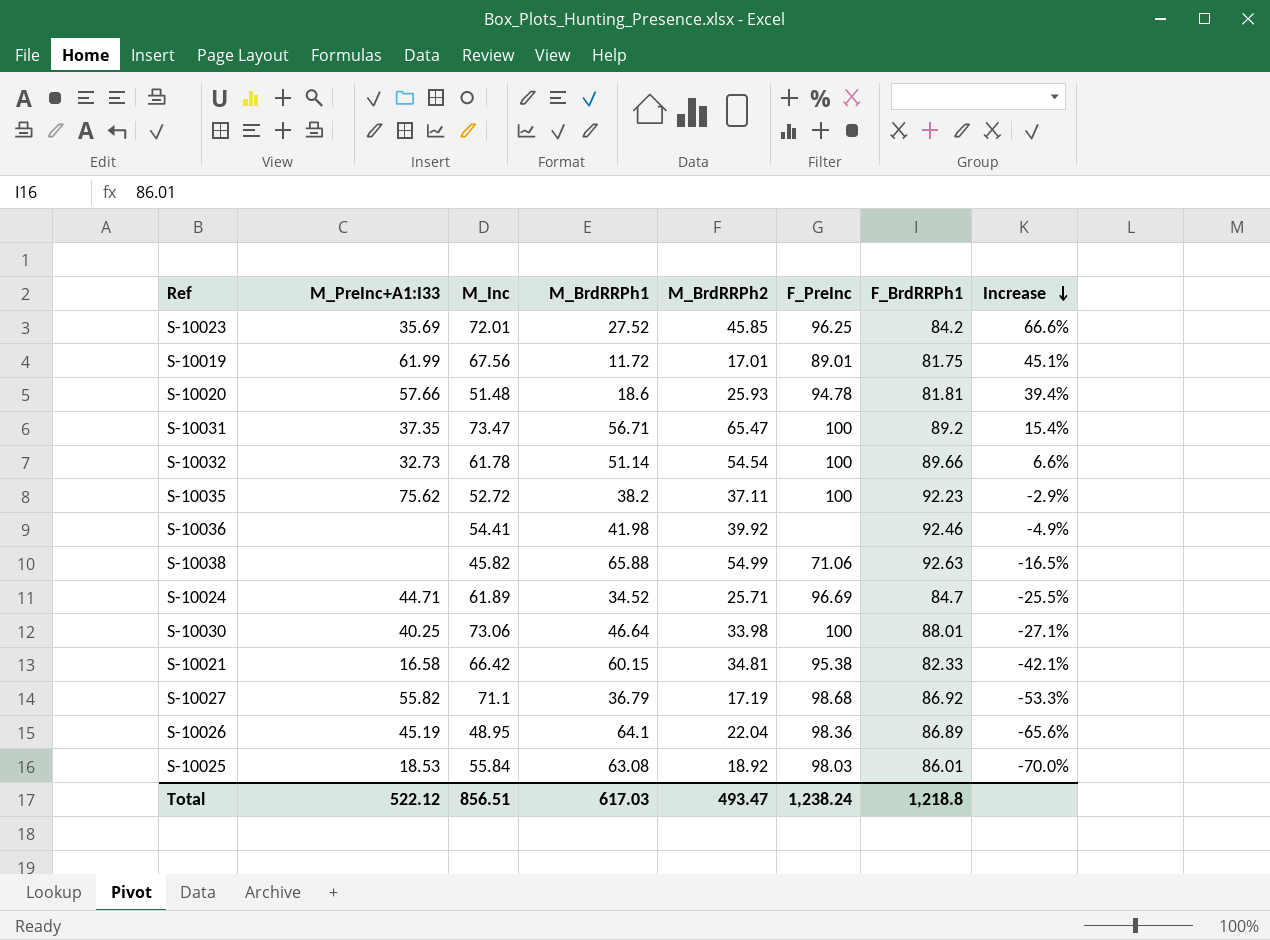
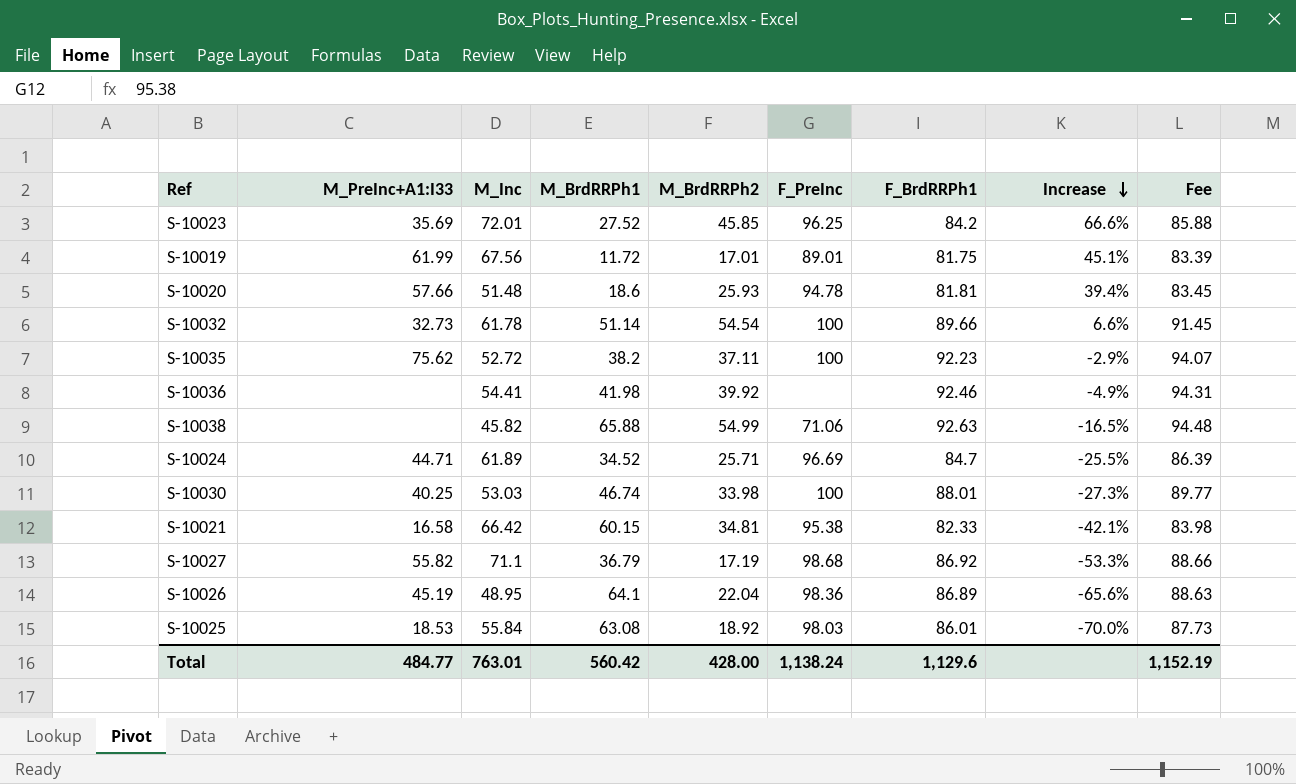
column Fee | formula: none -> [F_BrdRRPh1] * 1.02
row S-10031: 37.35 | 73.47 | 56.71 | 65.47 | 100 | 89.2 | 15.4% -> none
S-10030 | M_Inc: 73.06 -> 53.03
S-10030 | M_BrdRRPh1: 46.64 -> 46.74
S-10030 | Increase: -27.1% -> -27.3%
Total | M_PreInc+A1:I33: 522.12 -> 484.77
Total | M_Inc: 856.51 -> 763.01
Total | M_BrdRRPh1: 617.03 -> 560.42
Total | M_BrdRRPh2: 493.47 -> 428.00
Total | F_PreInc: 1,238.24 -> 1,138.24
Total | F_BrdRRPh1: 1,218.8 -> 1,129.6

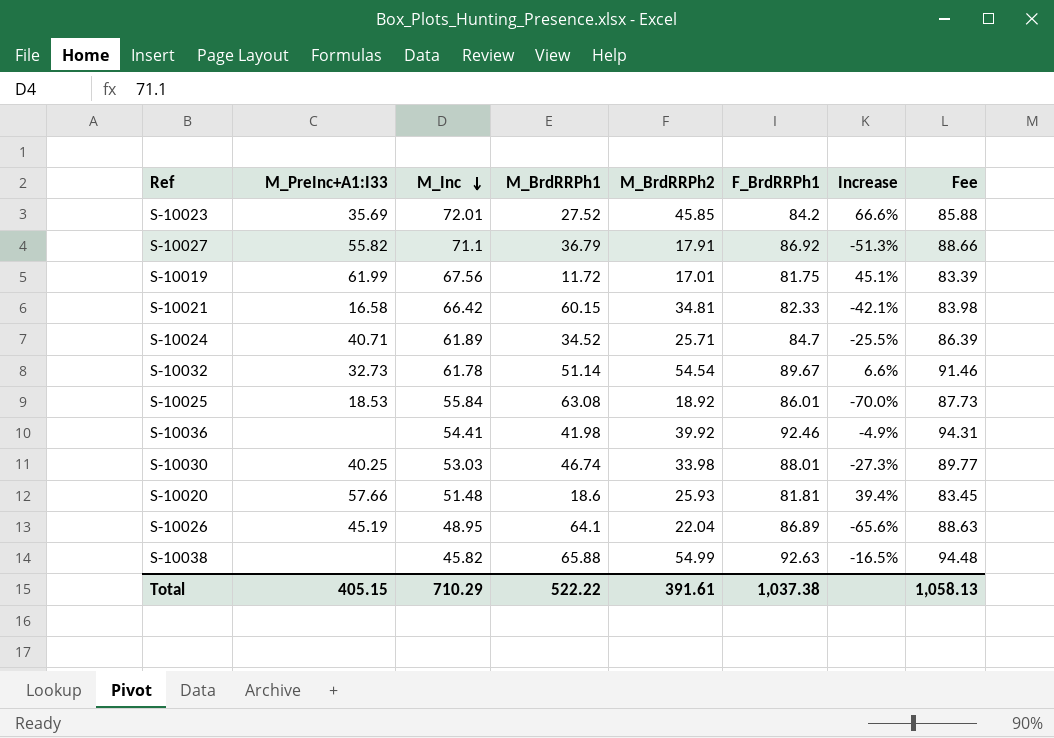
row order: Increase descending -> M_Inc descending
column F_PreInc | position: 6 -> none
row S-10035: 75.62 | 52.72 | 38.2 | 37.11 | 100 | 92.23 | -2.9% | 94.07 -> none
S-10027 | M_BrdRRPh2: 17.19 -> 17.91
S-10027 | Increase: -53.3% -> -51.3%
S-10024 | M_PreInc+A1:I33: 44.71 -> 40.71
S-10032 | F_BrdRRPh1: 89.66 -> 89.67
S-10032 | Fee: 91.45 -> 91.46
Total | M_PreInc+A1:I33: 484.77 -> 405.15
Total | M_Inc: 763.01 -> 710.29
Total | M_BrdRRPh1: 560.42 -> 522.22
Total | M_BrdRRPh2: 428.00 -> 391.61
Total | F_BrdRRPh1: 1,129.6 -> 1,037.38
Total | Fee: 1,152.19 -> 1,058.13

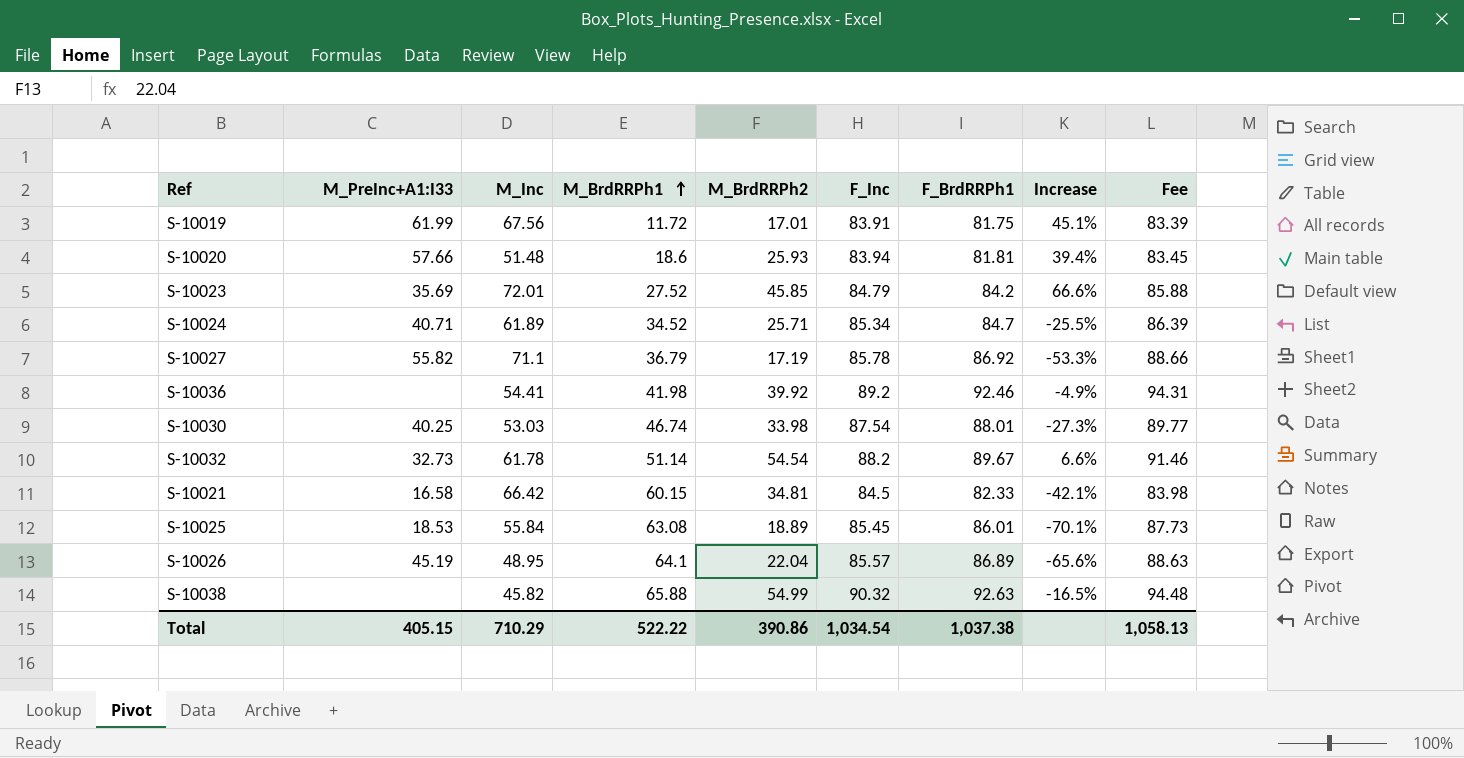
row order: M_Inc descending -> M_BrdRRPh1 ascending
column F_Inc | position: none -> 6
S-10027 | M_BrdRRPh2: 17.91 -> 17.19
S-10027 | Increase: -51.3% -> -53.3%
S-10025 | M_BrdRRPh2: 18.92 -> 18.89
S-10025 | Increase: -70.0% -> -70.1%
Total | M_BrdRRPh2: 391.61 -> 390.86

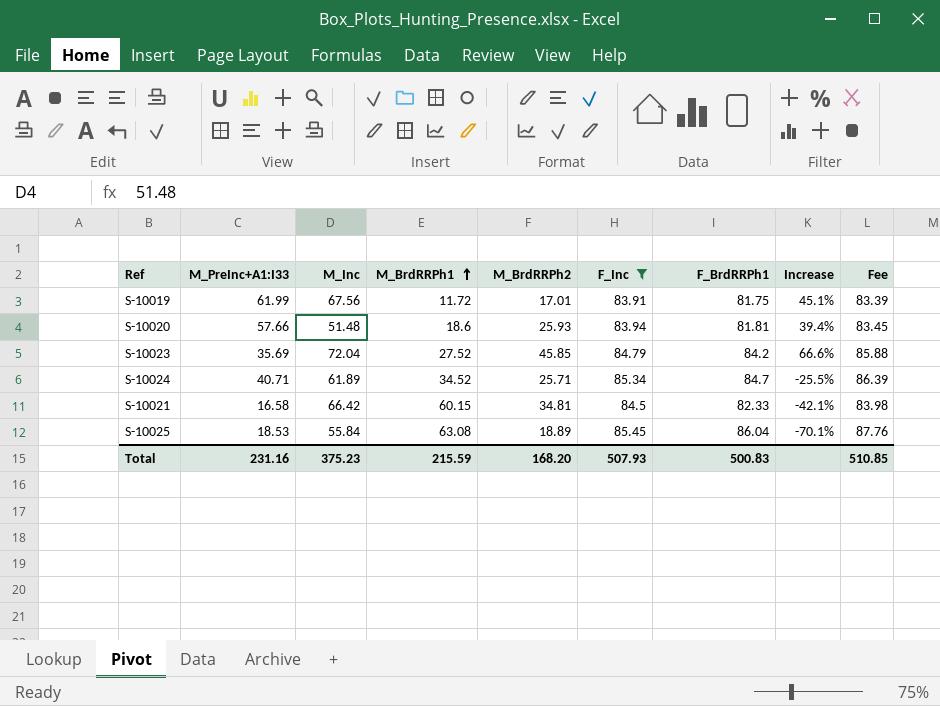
filter: none -> F_Inc <= 85.45
S-10023 | M_Inc: 72.01 -> 72.04
S-10025 | F_BrdRRPh1: 86.01 -> 86.04
S-10025 | Fee: 87.73 -> 87.76
Total | M_PreInc+A1:I33: 405.15 -> 231.16
Total | M_Inc: 710.29 -> 375.23
Total | M_BrdRRPh1: 522.22 -> 215.59
Total | M_BrdRRPh2: 390.86 -> 168.20
Total | F_Inc: 1,034.54 -> 507.93
Total | F_BrdRRPh1: 1,037.38 -> 500.83
Total | Fee: 1,058.13 -> 510.85

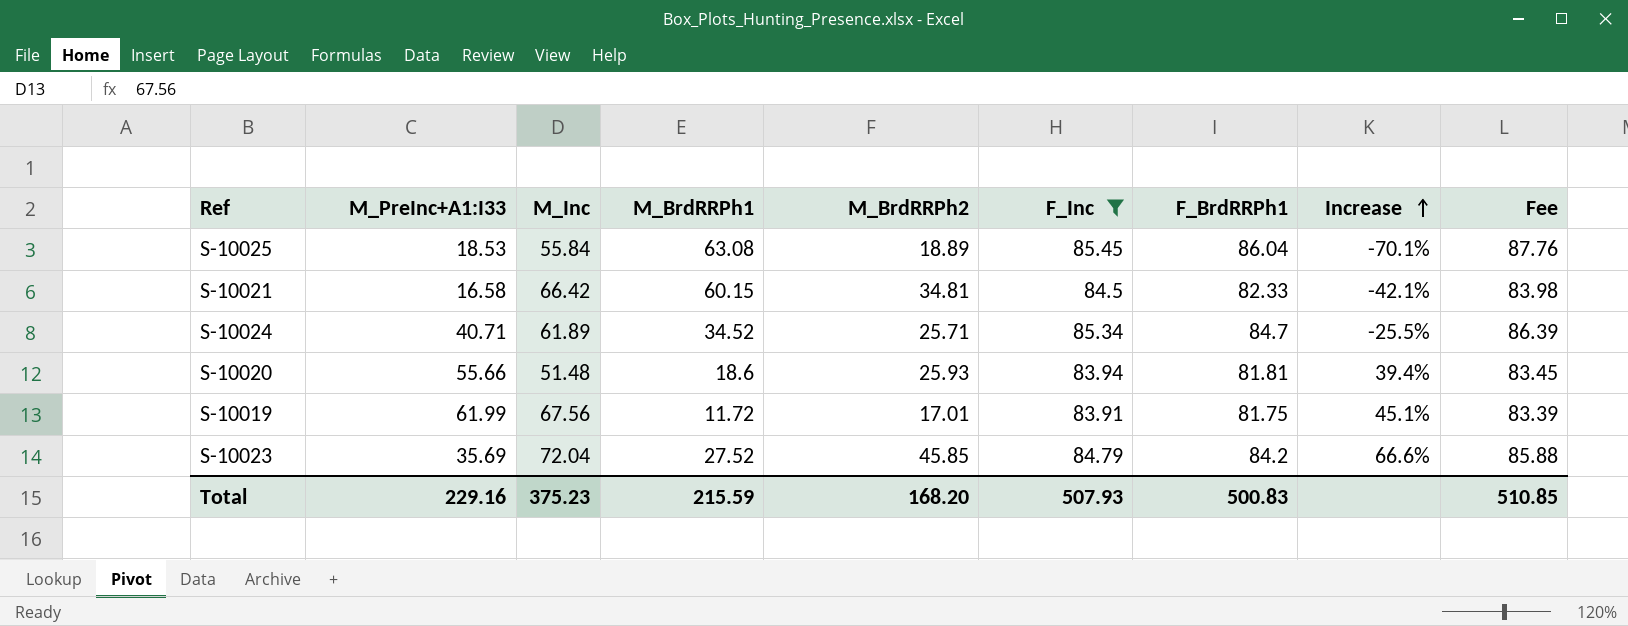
row order: M_BrdRRPh1 ascending -> Increase ascending
S-10020 | M_PreInc+A1:I33: 57.66 -> 55.66
Total | M_PreInc+A1:I33: 231.16 -> 229.16

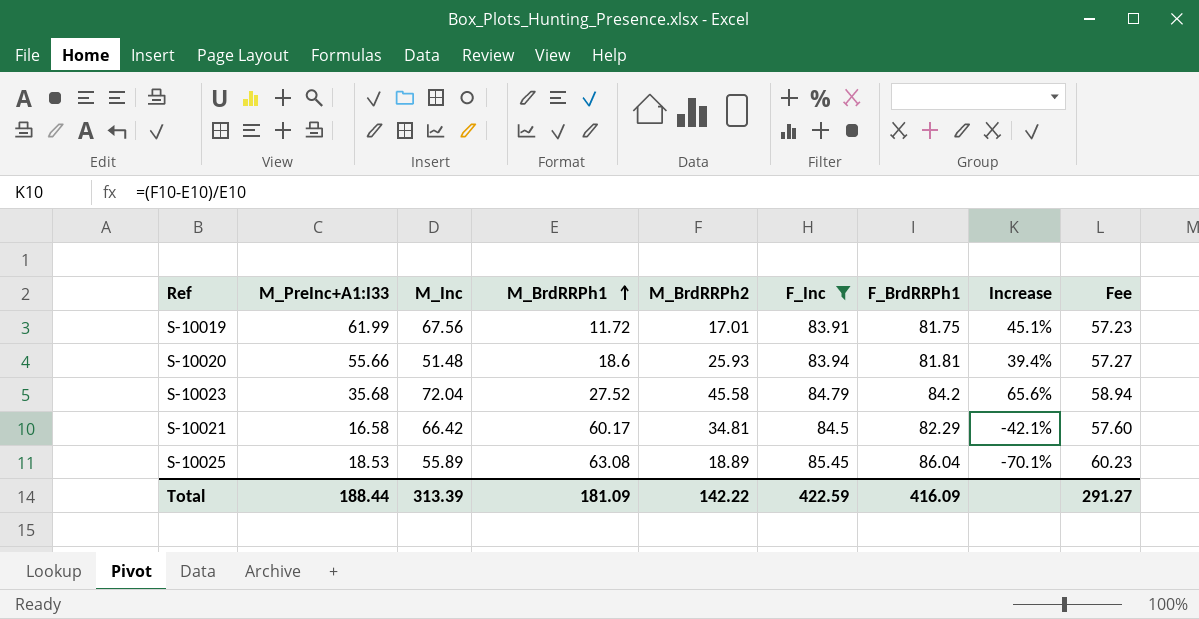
row order: Increase ascending -> M_BrdRRPh1 ascending
column Fee | formula: [F_BrdRRPh1] * 1.02 -> [F_BrdRRPh1] * 0.7
row S-10024: 40.71 | 61.89 | 34.52 | 25.71 | 85.34 | 84.7 | -25.5% | 86.39 -> none
S-10023 | M_PreInc+A1:I33: 35.69 -> 35.68
S-10023 | M_BrdRRPh2: 45.85 -> 45.58
S-10023 | Increase: 66.6% -> 65.6%
S-10021 | M_BrdRRPh1: 60.15 -> 60.17
S-10021 | F_BrdRRPh1: 82.33 -> 82.29
S-10025 | M_Inc: 55.84 -> 55.89
Total | M_PreInc+A1:I33: 229.16 -> 188.44
Total | M_Inc: 375.23 -> 313.39
Total | M_BrdRRPh1: 215.59 -> 181.09
Total | M_BrdRRPh2: 168.20 -> 142.22
Total | F_Inc: 507.93 -> 422.59
Total | F_BrdRRPh1: 500.83 -> 416.09
Total | Fee: 510.85 -> 291.27

